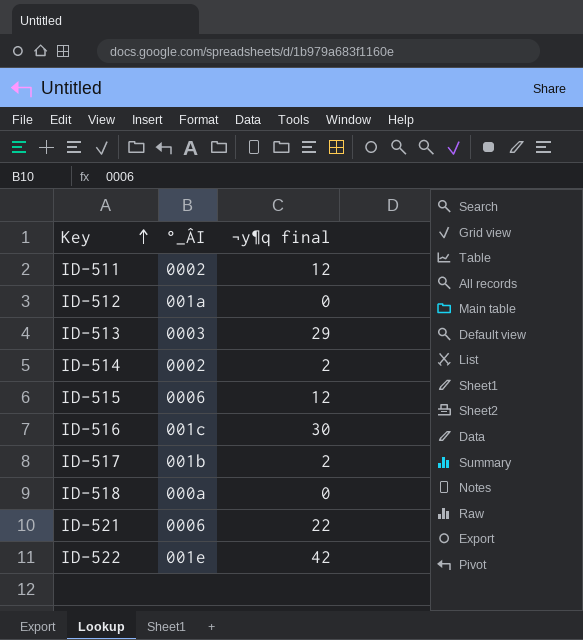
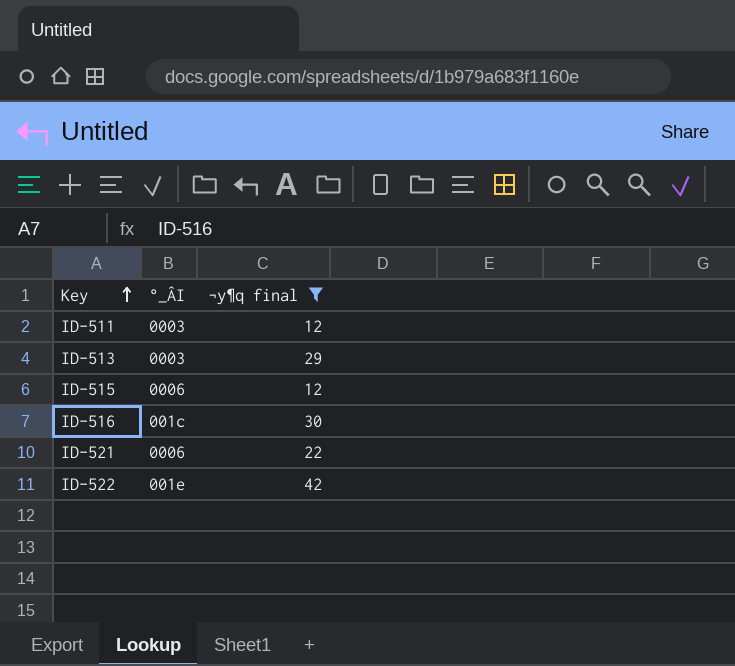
filter: none -> ¬y¶q final >= 12
ID-511 | °_ÂI: 0002 -> 0003

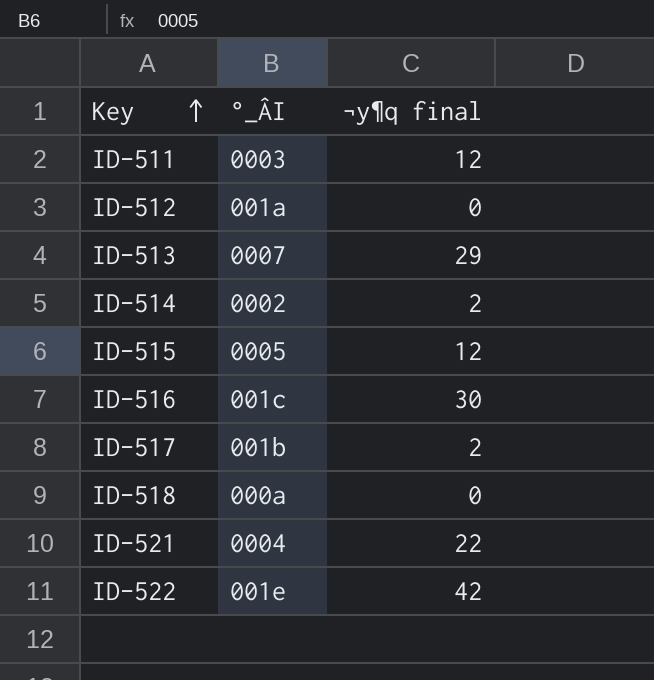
filter: ¬y¶q final >= 12 -> none
ID-513 | °_ÂI: 0003 -> 0007
ID-515 | °_ÂI: 0006 -> 0005
ID-521 | °_ÂI: 0006 -> 0004

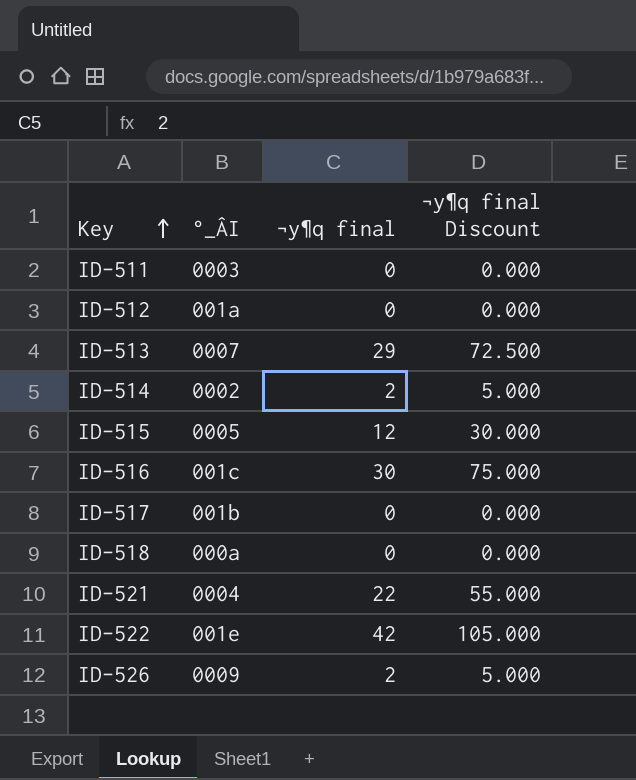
column ¬y¶q final Discount | formula: none -> [¬y¶q final] * 2.5
ID-511 | ¬y¶q final: 12 -> 0
ID-517 | ¬y¶q final: 2 -> 0
row ID-526: none -> 0009 | 2 | 5.000

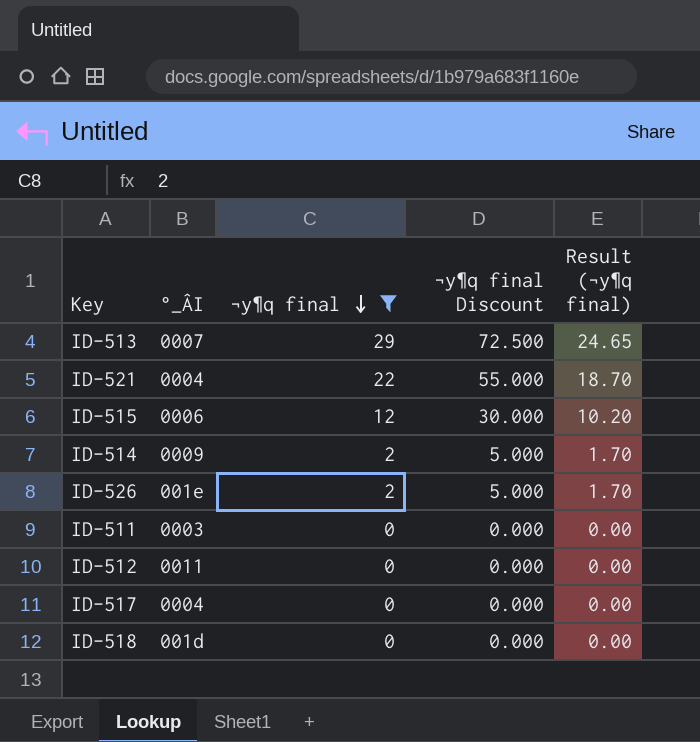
filter: none -> ¬y¶q final <= 29
row order: Key ascending -> ¬y¶q final descending
column Result (¬y¶q final) | formula: none -> [¬y¶q final] * 0.85
ID-515 | °_ÂI: 0005 -> 0006
ID-514 | °_ÂI: 0002 -> 0009
ID-526 | °_ÂI: 0009 -> 001e
ID-512 | °_ÂI: 001a -> 0011
ID-517 | °_ÂI: 001b -> 0004
ID-518 | °_ÂI: 000a -> 001d

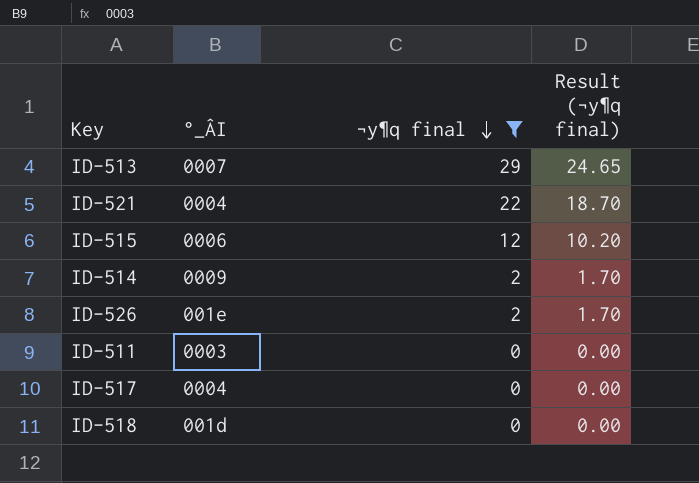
column ¬y¶q final Discount | formula: [¬y¶q final] * 2.5 -> none
row ID-512: 0011 | 0 | 0.000 | 0.00 -> none

